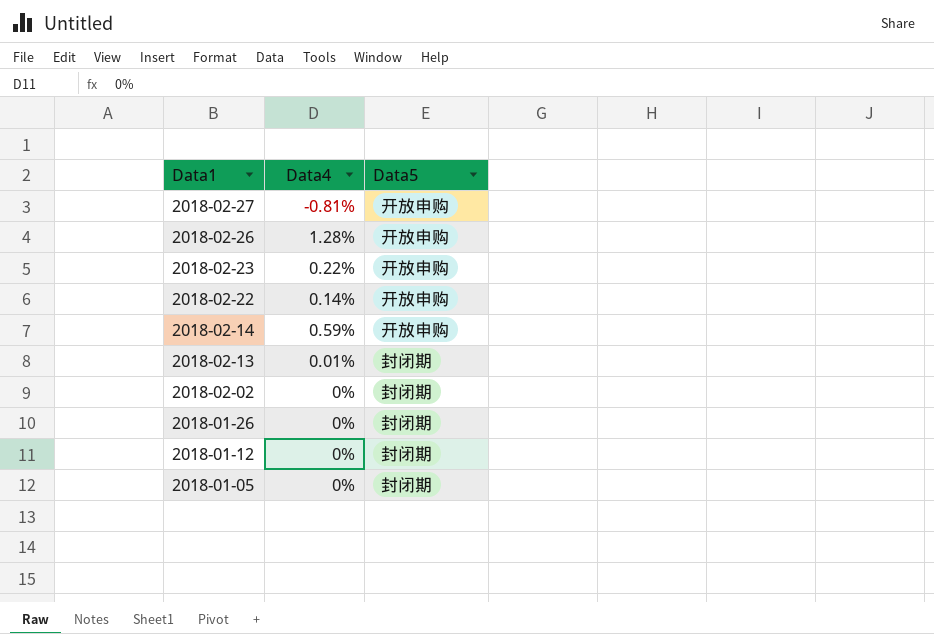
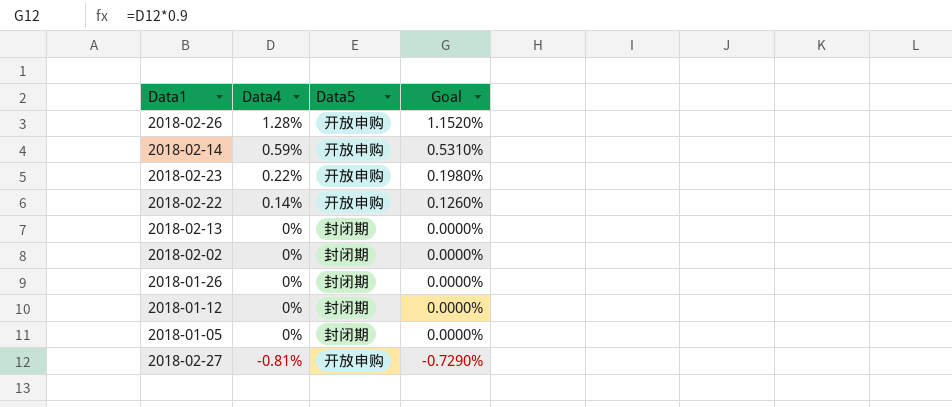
row order: Data1 descending -> Data4 descending
column Goal | formula: none -> [Data4] * 0.9
2018-02-13 | Data4: 0.01% -> 0%

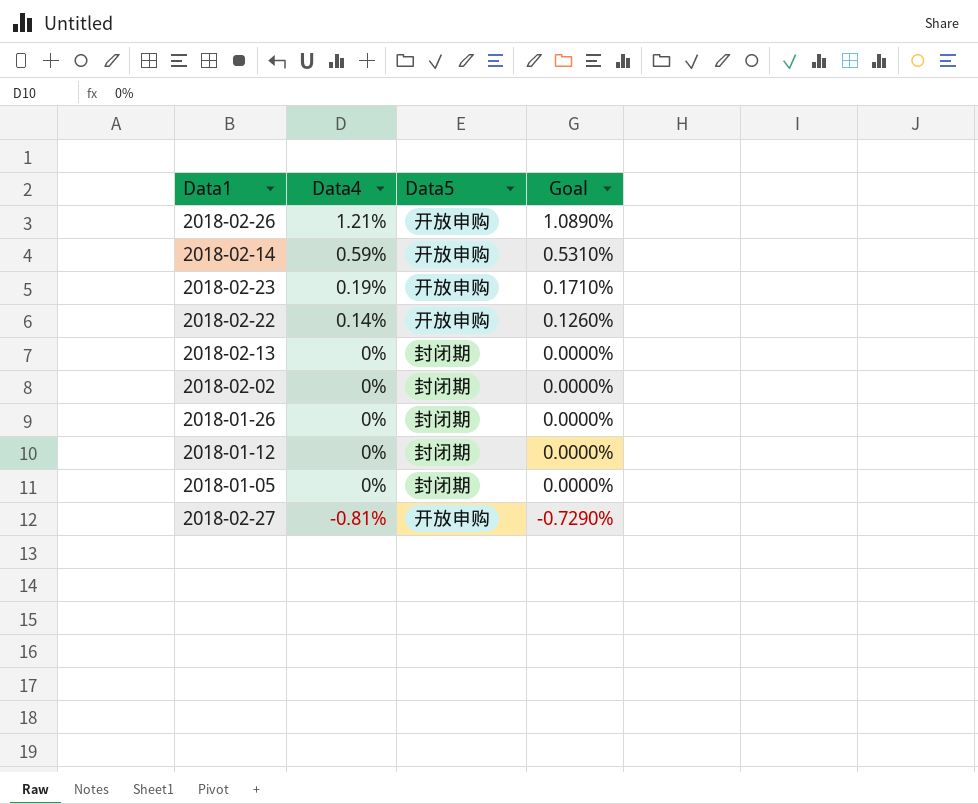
2018-02-26 | Data4: 1.28% -> 1.21%
2018-02-26 | Goal: 1.1520% -> 1.0890%
2018-02-23 | Data4: 0.22% -> 0.19%
2018-02-23 | Goal: 0.1980% -> 0.1710%

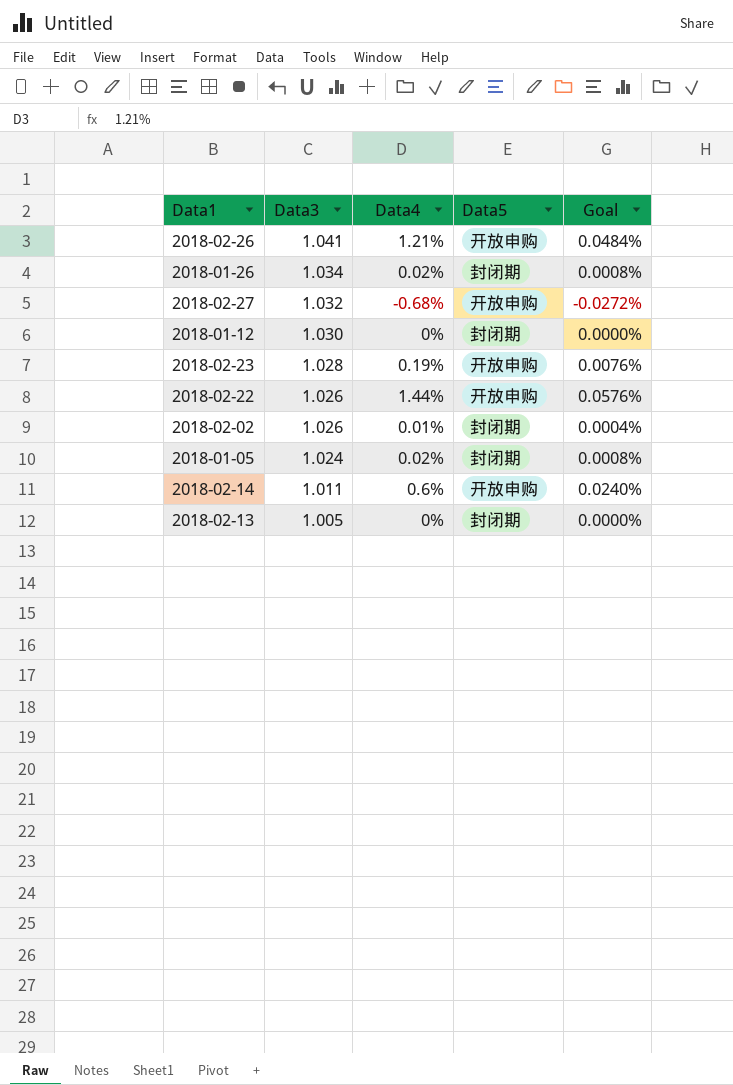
row order: Data4 descending -> Data3 descending
column Data3 | position: none -> 2
column Goal | formula: [Data4] * 0.9 -> [Data4] * 0.04
2018-01-26 | Data4: 0% -> 0.02%
2018-02-27 | Data4: -0.81% -> -0.68%
2018-02-22 | Data4: 0.14% -> 1.44%
2018-02-02 | Data4: 0% -> 0.01%
2018-01-05 | Data4: 0% -> 0.02%
2018-02-14 | Data4: 0.59% -> 0.6%

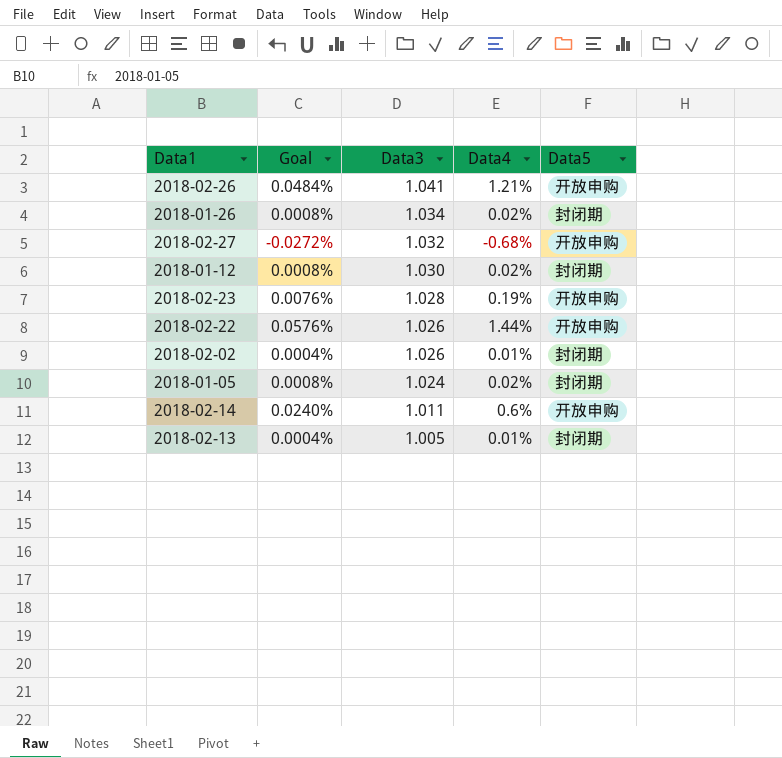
column Goal | position: 5 -> 2
2018-01-12 | Goal: 0.0000% -> 0.0008%
2018-01-12 | Data4: 0% -> 0.02%
2018-02-13 | Goal: 0.0000% -> 0.0004%
2018-02-13 | Data4: 0% -> 0.01%

